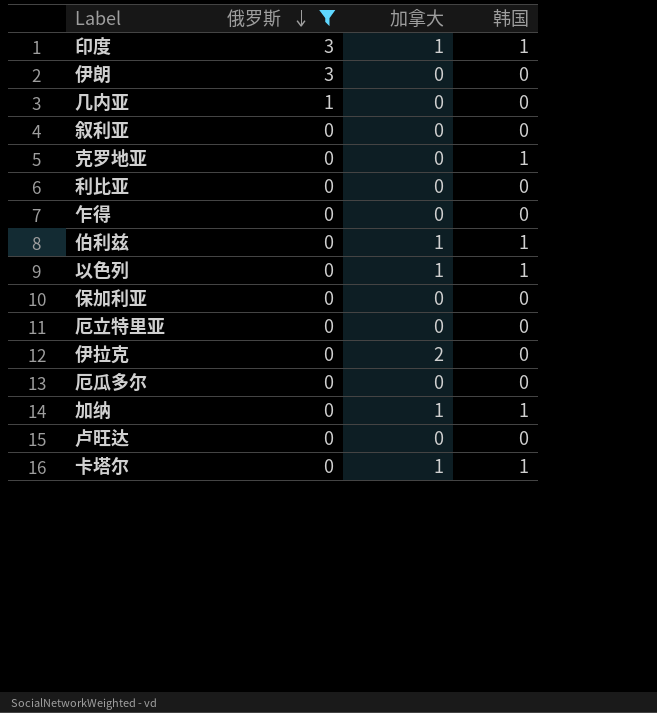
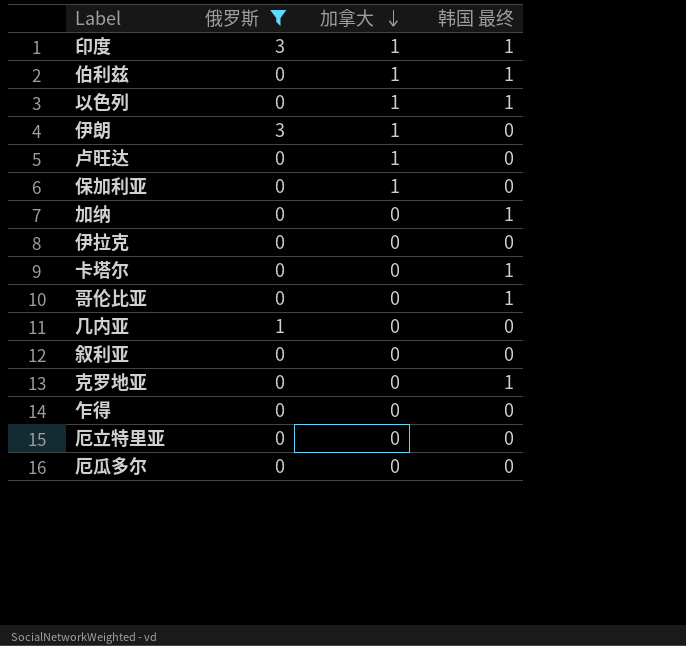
row order: 俄罗斯 descending -> 加拿大 descending
column name: 韩国 -> 韩国 最终
row 利比亚: 0 | 0 | 0 -> none
伊朗 | 加拿大: 0 -> 1
卢旺达 | 加拿大: 0 -> 1
保加利亚 | 加拿大: 0 -> 1
加纳 | 加拿大: 1 -> 0
伊拉克 | 加拿大: 2 -> 0
卡塔尔 | 加拿大: 1 -> 0
row 哥伦比亚: none -> 0 | 0 | 1

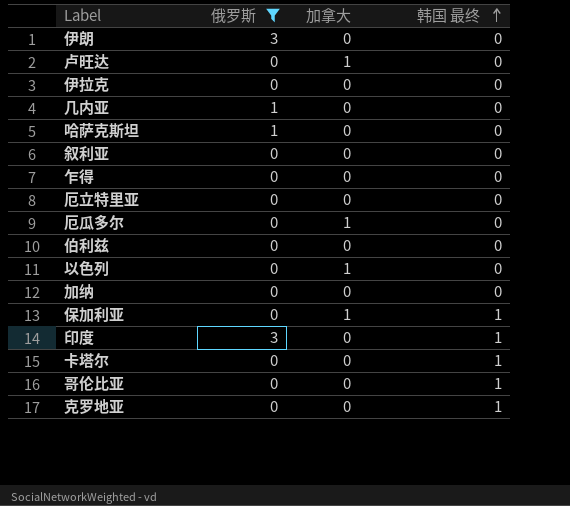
row order: 加拿大 descending -> 韩国 最终 ascending
伊朗 | 加拿大: 1 -> 0
row 哈萨克斯坦: none -> 1 | 0 | 0
厄瓜多尔 | 加拿大: 0 -> 1
伯利兹 | 加拿大: 1 -> 0
伯利兹 | 韩国 最终: 1 -> 0
以色列 | 韩国 最终: 1 -> 0
加纳 | 韩国 最终: 1 -> 0
保加利亚 | 韩国 最终: 0 -> 1
印度 | 加拿大: 1 -> 0

